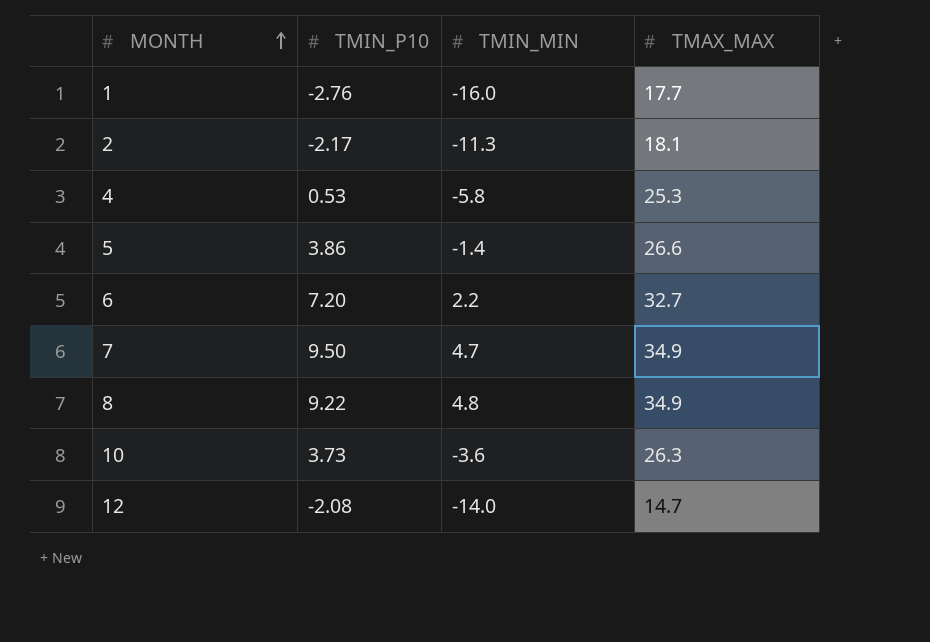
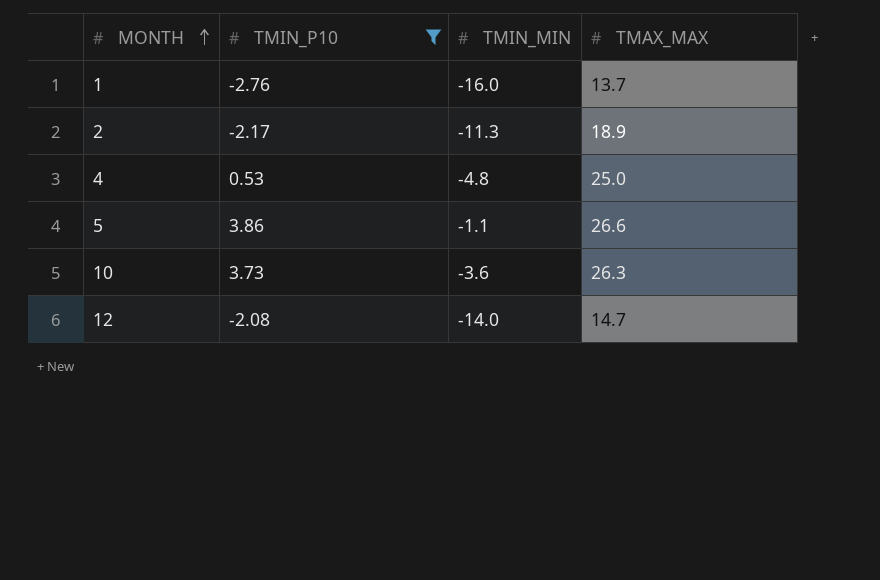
filter: none -> TMIN_P10 <= 3.86
1 | TMAX_MAX: 17.7 -> 13.7
2 | TMAX_MAX: 18.1 -> 18.9
4 | TMIN_MIN: -5.8 -> -4.8
4 | TMAX_MAX: 25.3 -> 25.0
5 | TMIN_MIN: -1.4 -> -1.1

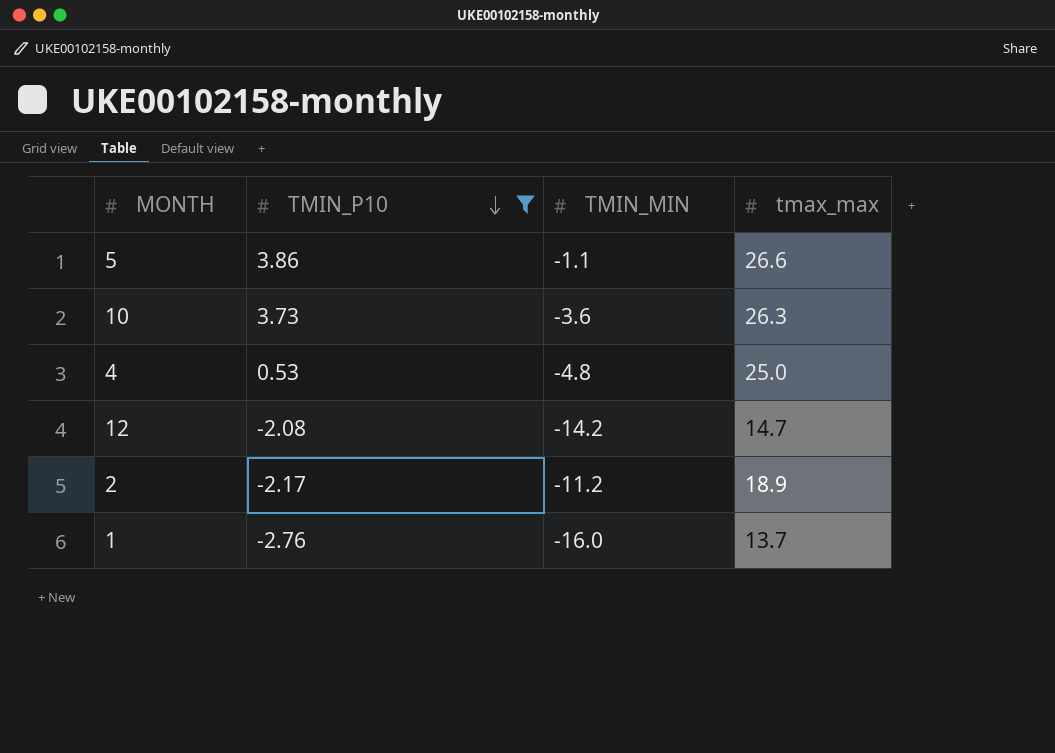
row order: MONTH ascending -> TMIN_P10 descending
column name: TMAX_MAX -> tmax_max
12 | TMIN_MIN: -14.0 -> -14.2
2 | TMIN_MIN: -11.3 -> -11.2

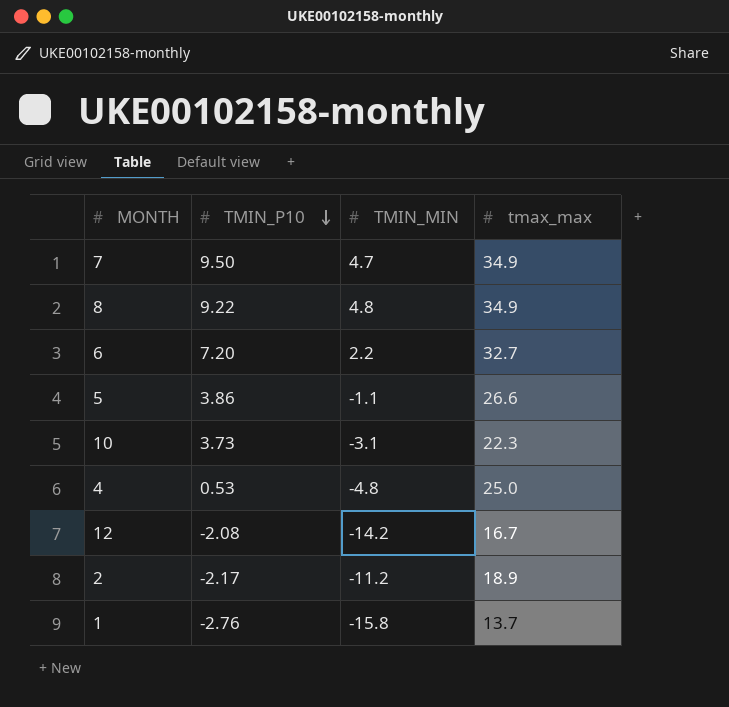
filter: TMIN_P10 <= 3.86 -> none
10 | TMIN_MIN: -3.6 -> -3.1
10 | tmax_max: 26.3 -> 22.3
12 | tmax_max: 14.7 -> 16.7
1 | TMIN_MIN: -16.0 -> -15.8

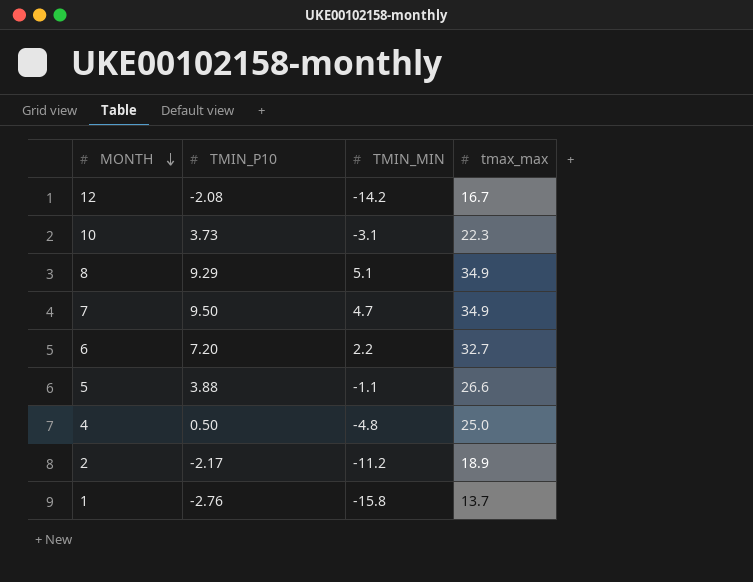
row order: TMIN_P10 descending -> MONTH descending
8 | TMIN_P10: 9.22 -> 9.29
8 | TMIN_MIN: 4.8 -> 5.1
5 | TMIN_P10: 3.86 -> 3.88
4 | TMIN_P10: 0.53 -> 0.50

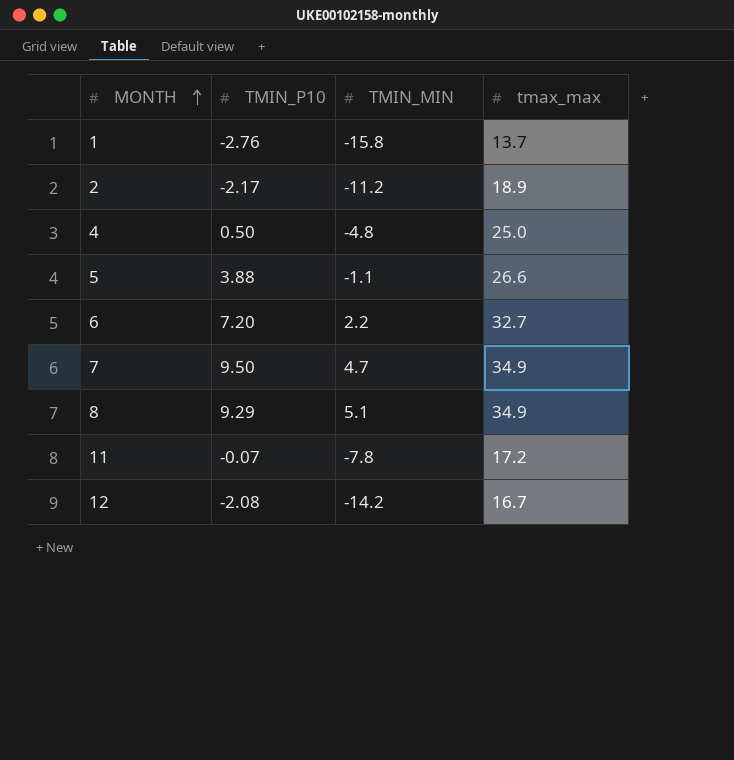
row order: MONTH descending -> MONTH ascending
row 10: 3.73 | -3.1 | 22.3 -> none
row 11: none -> -0.07 | -7.8 | 17.2

